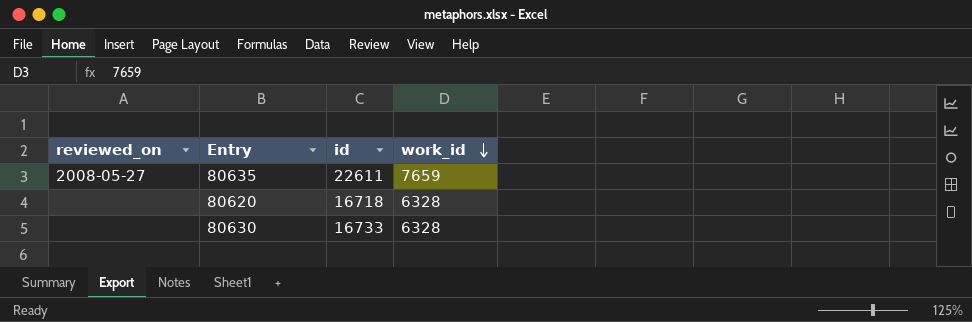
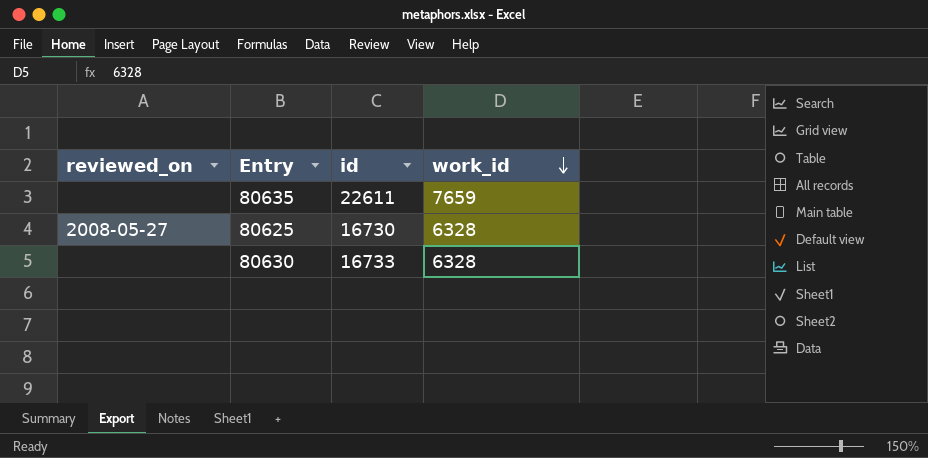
row 80620: none | 16718 | 6328 -> none
80635 | reviewed_on: 2008-05-27 -> none
row 80625: none -> 2008-05-27 | 16730 | 6328

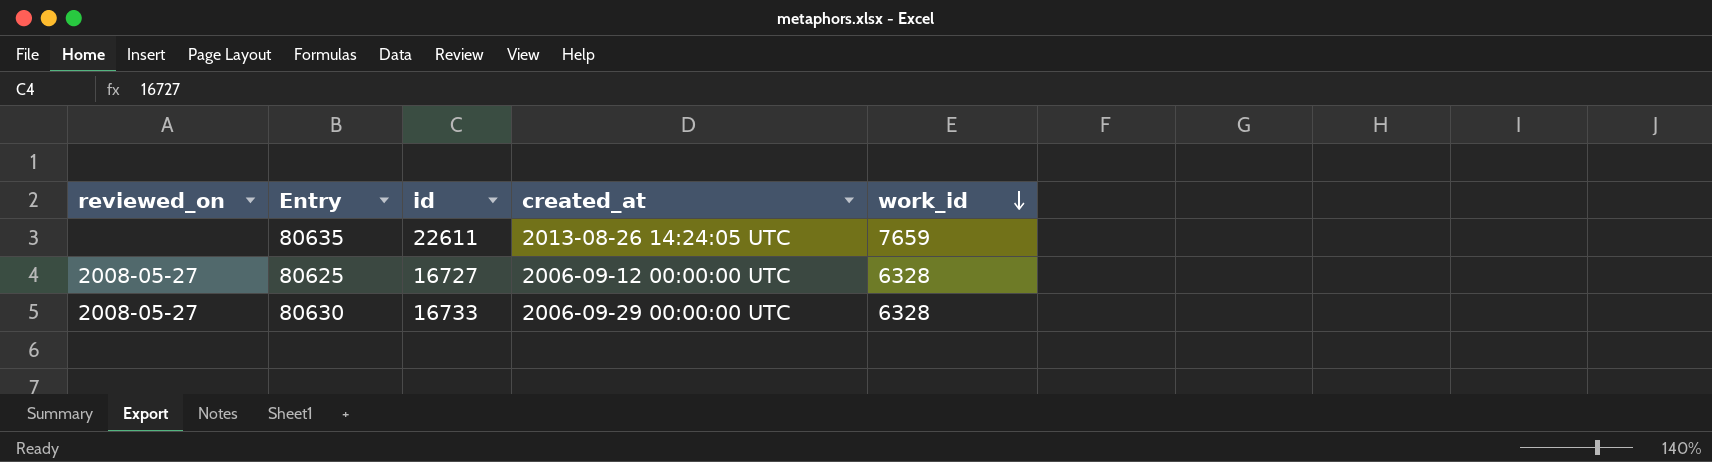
column created_at | position: none -> 4
80625 | id: 16730 -> 16727
80630 | reviewed_on: none -> 2008-05-27

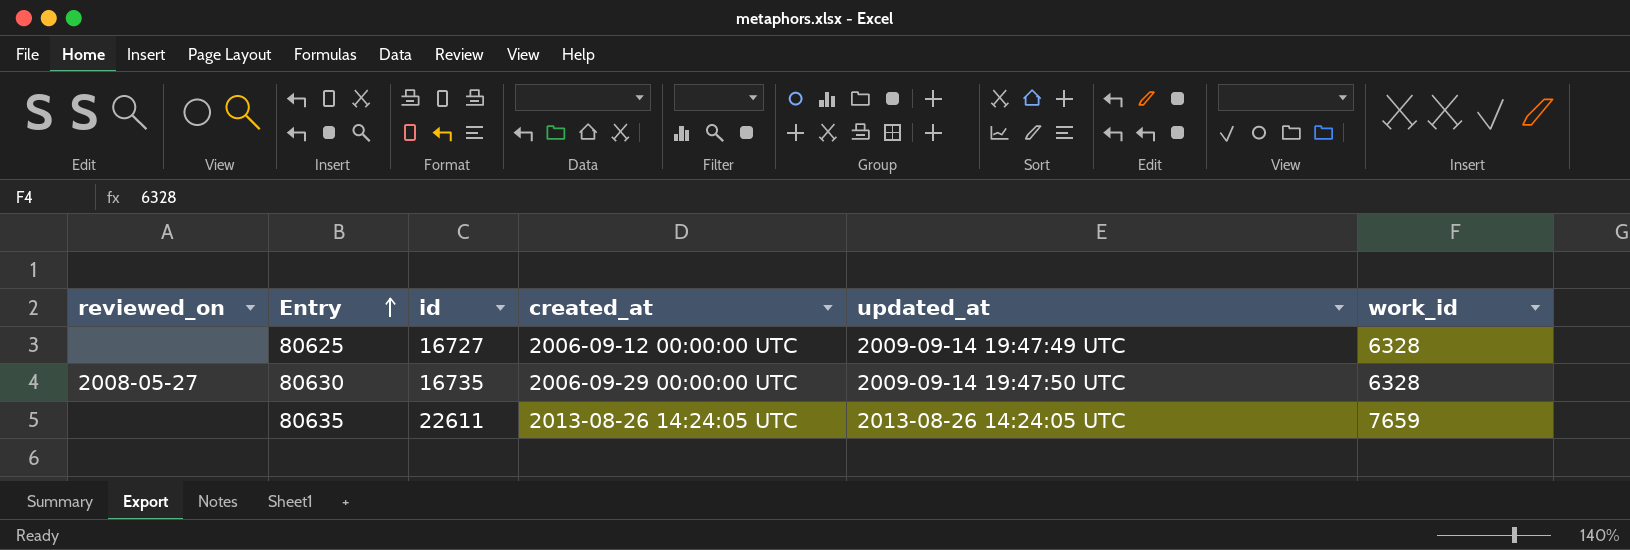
row order: work_id descending -> Entry ascending
column updated_at | position: none -> 5
80625 | reviewed_on: 2008-05-27 -> none
80630 | id: 16733 -> 16735

